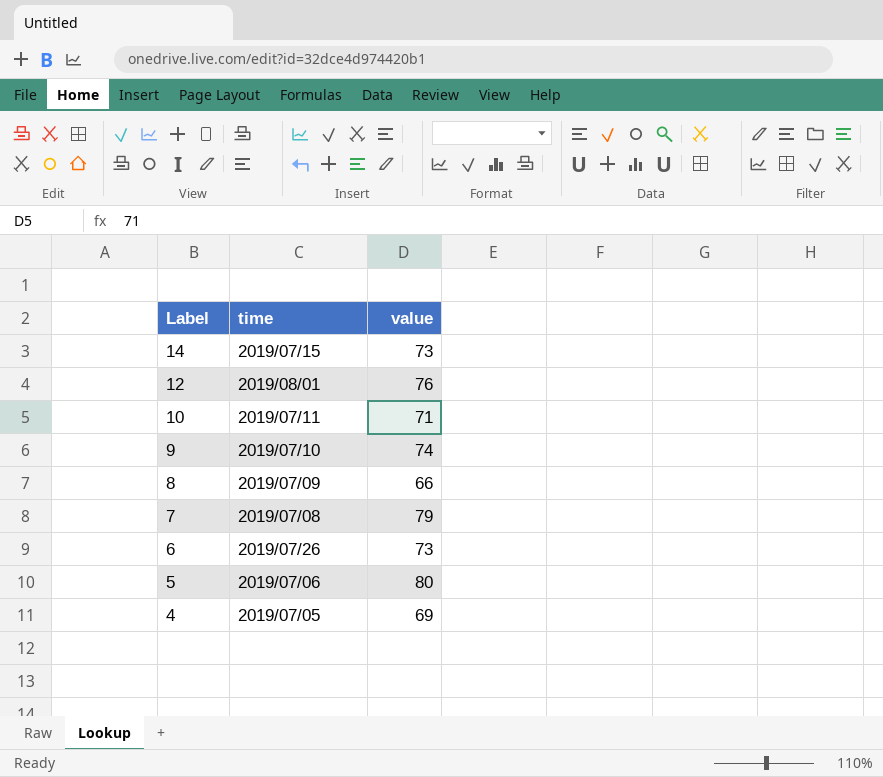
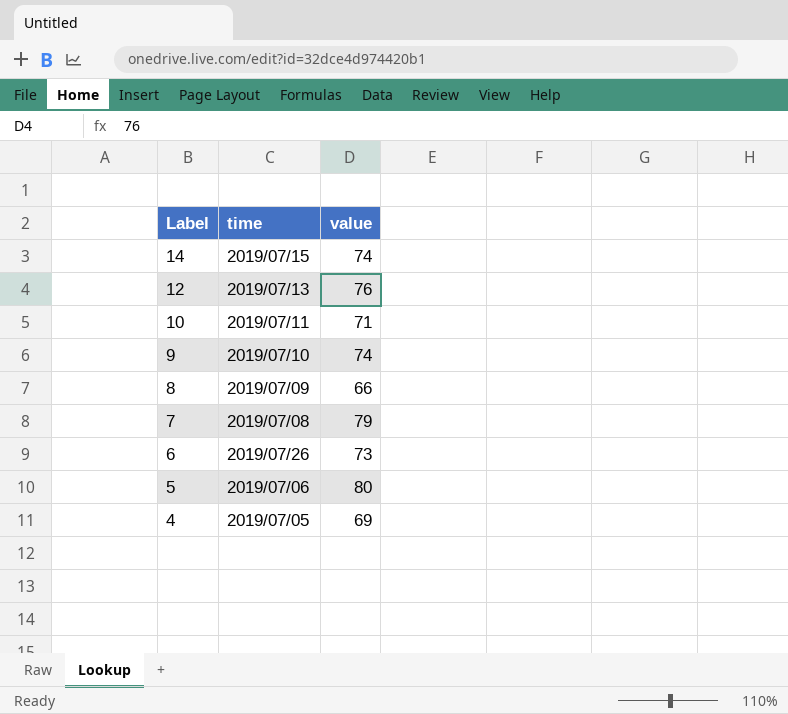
14 | value: 73 -> 74
12 | time: 2019/08/01 -> 2019/07/13

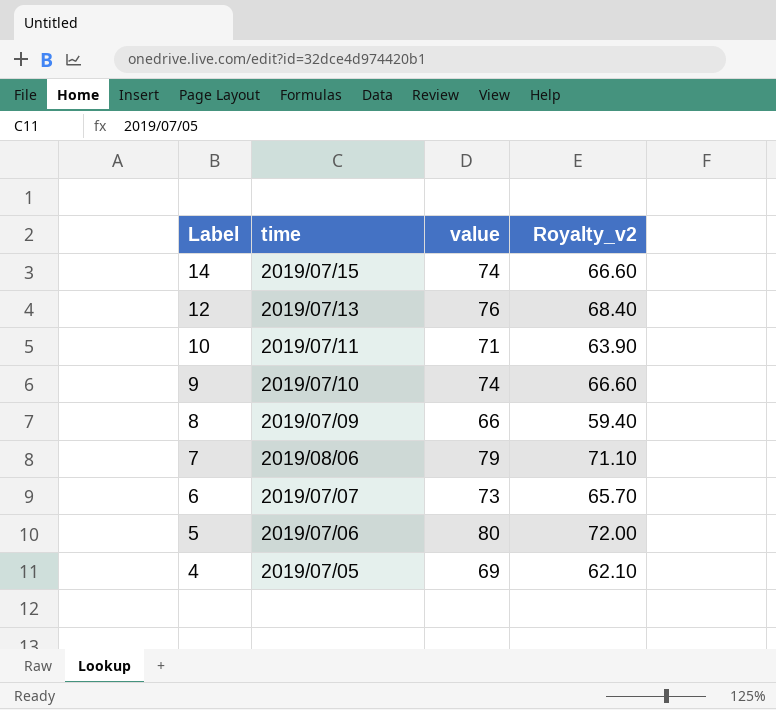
column Royalty_v2 | formula: none -> [value] * 0.9
7 | time: 2019/07/08 -> 2019/08/06
6 | time: 2019/07/26 -> 2019/07/07

